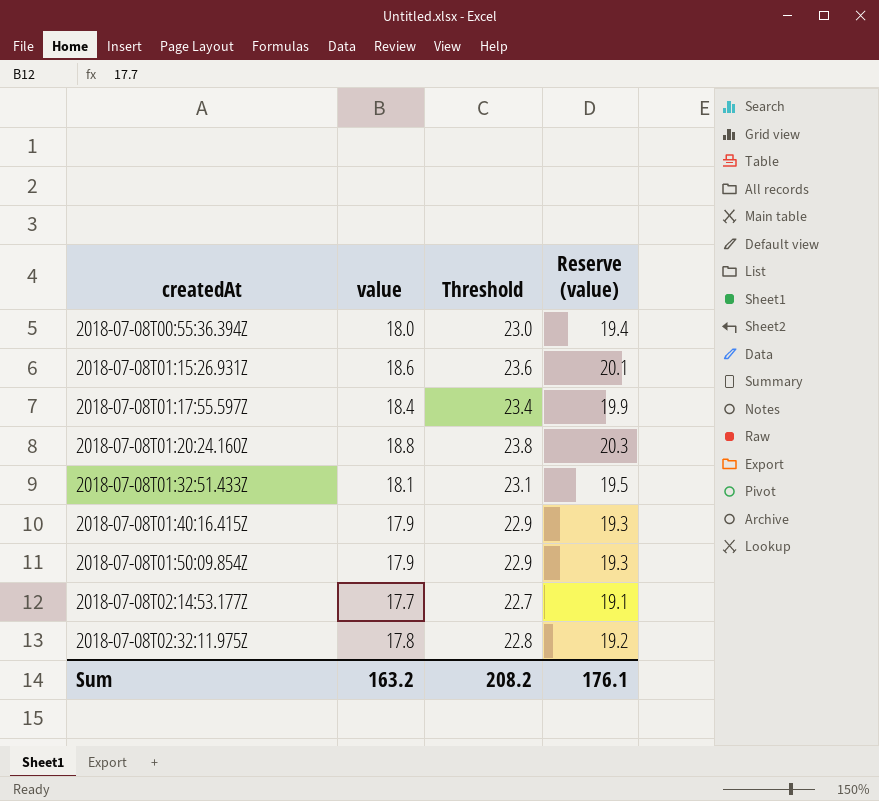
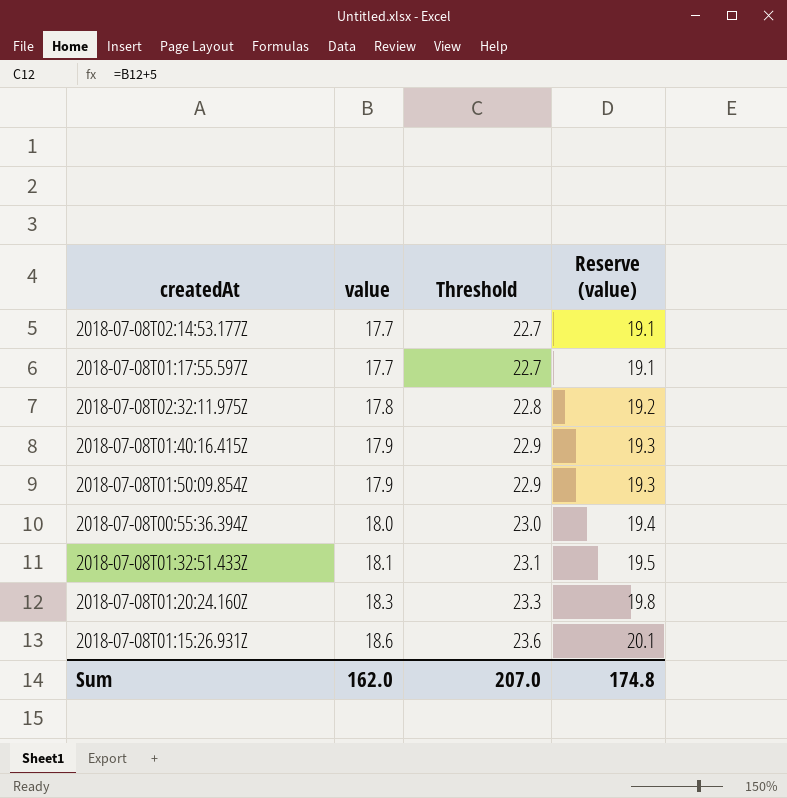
row order: createdAt ascending -> value ascending
2018-07-08T01:17:55.597Z | value: 18.4 -> 17.7
2018-07-08T01:17:55.597Z | Threshold: 23.4 -> 22.7
2018-07-08T01:17:55.597Z | Reserve (value): 19.9 -> 19.1
2018-07-08T01:20:24.160Z | value: 18.8 -> 18.3
2018-07-08T01:20:24.160Z | Threshold: 23.8 -> 23.3
2018-07-08T01:20:24.160Z | Reserve (value): 20.3 -> 19.8
Sum | value: 163.2 -> 162.0
Sum | Threshold: 208.2 -> 207.0
Sum | Reserve (value): 176.1 -> 174.8

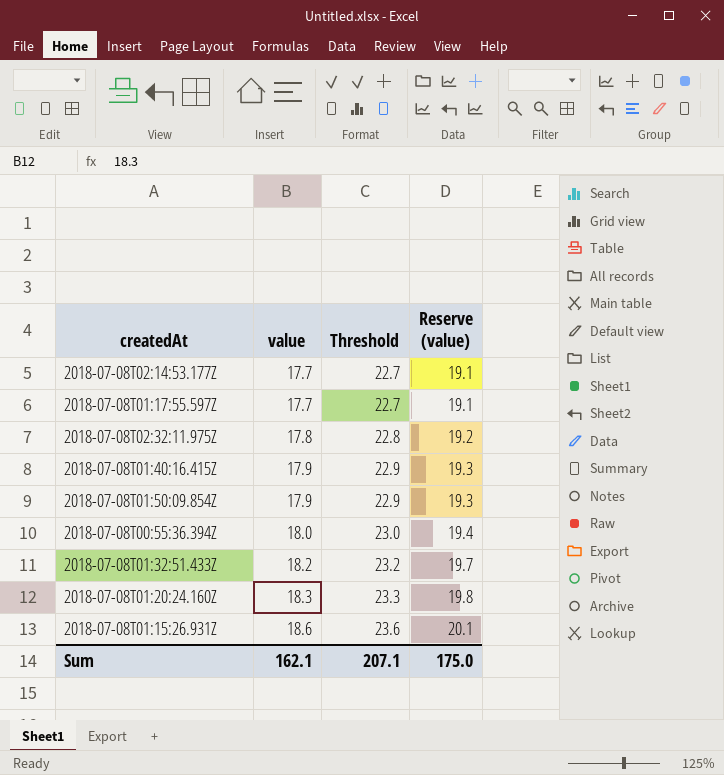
2018-07-08T01:32:51.433Z | value: 18.1 -> 18.2
2018-07-08T01:32:51.433Z | Threshold: 23.1 -> 23.2
2018-07-08T01:32:51.433Z | Reserve (value): 19.5 -> 19.7
Sum | value: 162.0 -> 162.1
Sum | Threshold: 207.0 -> 207.1
Sum | Reserve (value): 174.8 -> 175.0

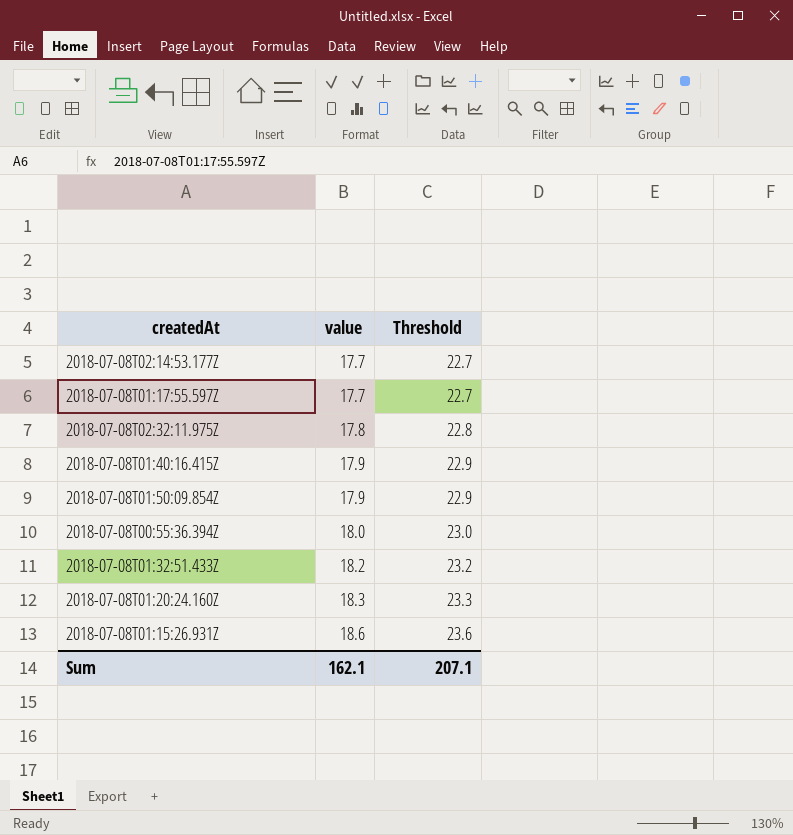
column Reserve (value) | formula: [value] * 1.08 -> none

